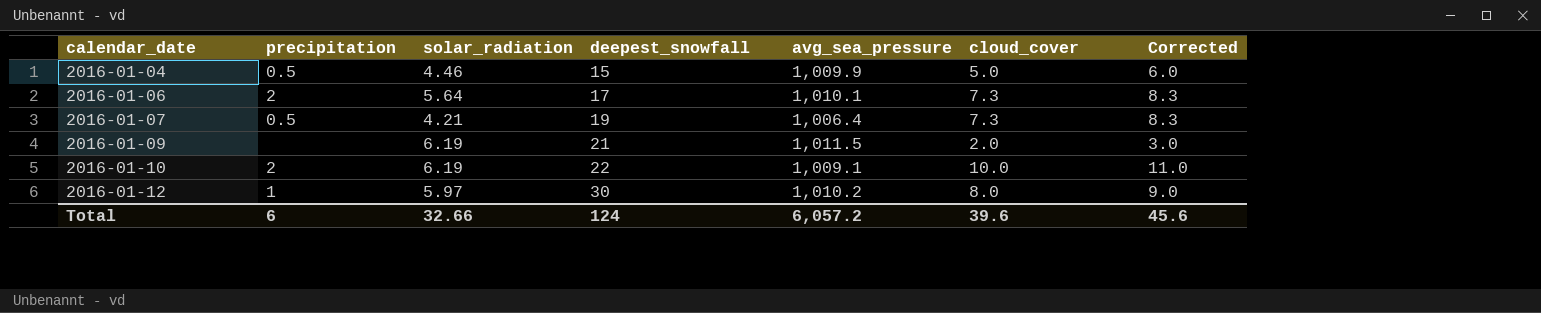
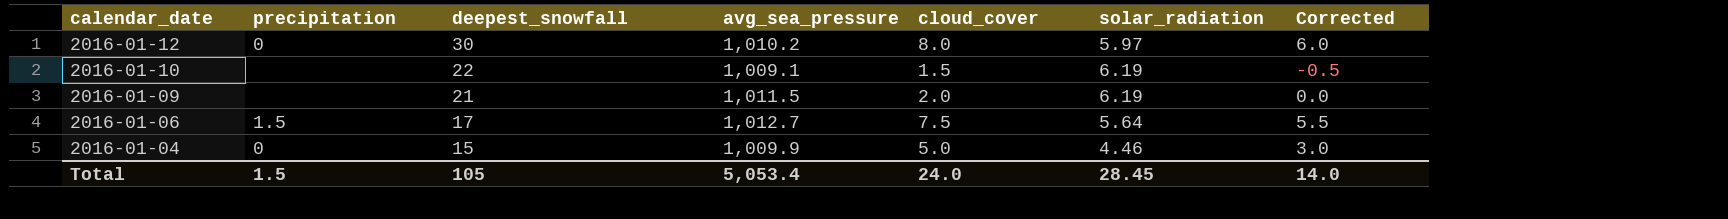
row order: calendar_date ascending -> calendar_date descending
column solar_radiation | position: 3 -> 6
column Corrected | formula: [cloud_cover] + 1 -> [cloud_cover] - 2
row 2016-01-07: 0.5 | 4.21 | 19 | 1,006.4 | 7.3 | 8.3 -> none
2016-01-12 | precipitation: 1 -> 0
2016-01-10 | precipitation: 2 -> none
2016-01-10 | cloud_cover: 10.0 -> 1.5
2016-01-06 | precipitation: 2 -> 1.5
2016-01-06 | avg_sea_pressure: 1,010.1 -> 1,012.7
2016-01-06 | cloud_cover: 7.3 -> 7.5
2016-01-04 | precipitation: 0.5 -> 0
Total | precipitation: 6 -> 1.5
Total | deepest_snowfall: 124 -> 105
Total | avg_sea_pressure: 6,057.2 -> 5,053.4
Total | cloud_cover: 39.6 -> 24.0
Total | solar_radiation: 32.66 -> 28.45
Total | Corrected: 45.6 -> 14.0

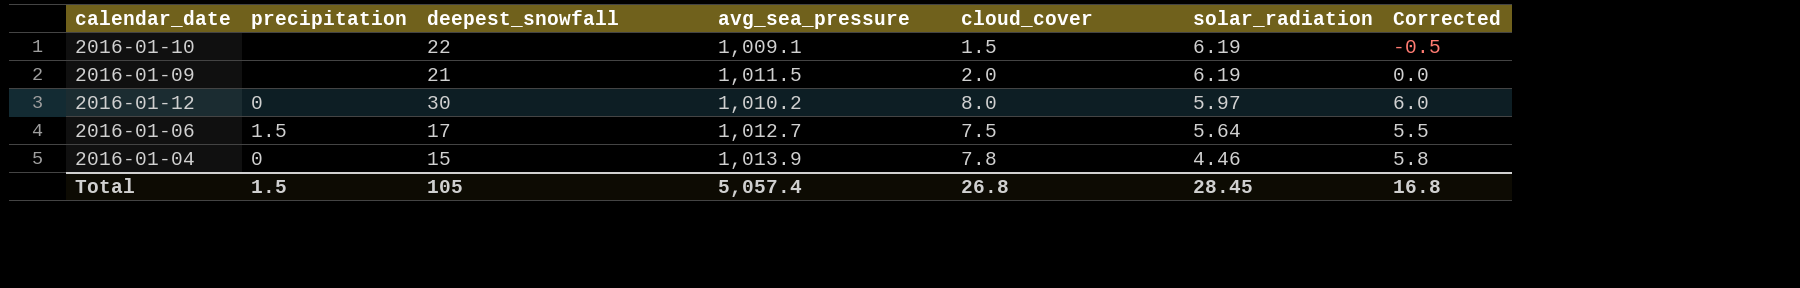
row order: calendar_date descending -> solar_radiation descending
2016-01-04 | avg_sea_pressure: 1,009.9 -> 1,013.9
2016-01-04 | cloud_cover: 5.0 -> 7.8
2016-01-04 | Corrected: 3.0 -> 5.8
Total | avg_sea_pressure: 5,053.4 -> 5,057.4
Total | cloud_cover: 24.0 -> 26.8
Total | Corrected: 14.0 -> 16.8

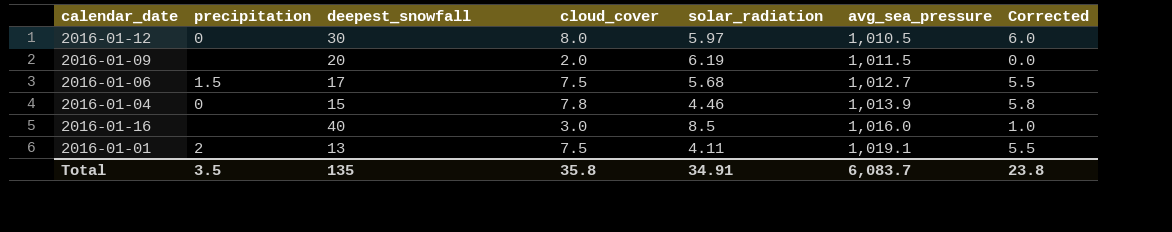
row order: solar_radiation descending -> avg_sea_pressure ascending
column avg_sea_pressure | position: 4 -> 6
row 2016-01-10: none | 22 | 1,009.1 | 1.5 | 6.19 | -0.5 -> none
2016-01-12 | avg_sea_pressure: 1,010.2 -> 1,010.5
2016-01-09 | deepest_snowfall: 21 -> 20
2016-01-06 | solar_radiation: 5.64 -> 5.68
row 2016-01-16: none -> none | 40 | 3.0 | 8.5 | 1,016.0 | 1.0
row 2016-01-01: none -> 2 | 13 | 7.5 | 4.11 | 1,019.1 | 5.5
Total | precipitation: 1.5 -> 3.5
Total | deepest_snowfall: 105 -> 135
Total | cloud_cover: 26.8 -> 35.8
Total | solar_radiation: 28.45 -> 34.91
Total | avg_sea_pressure: 5,057.4 -> 6,083.7
Total | Corrected: 16.8 -> 23.8

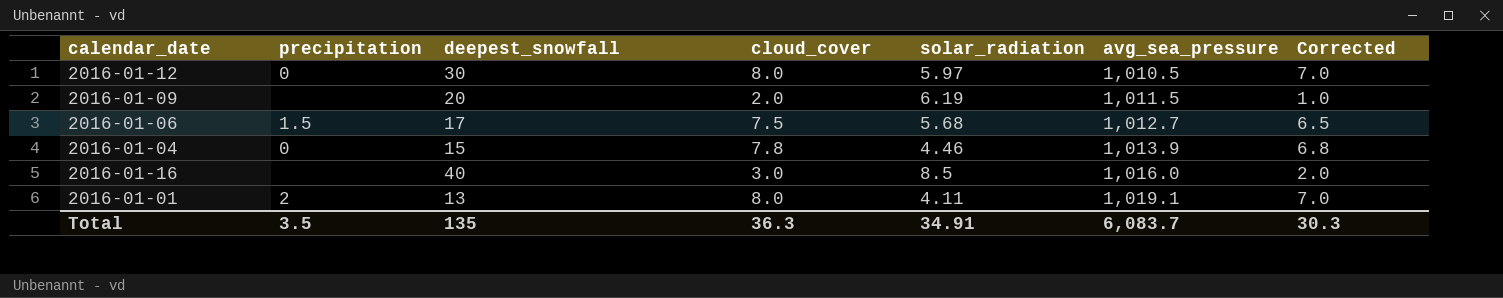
column Corrected | formula: [cloud_cover] - 2 -> [cloud_cover] - 1
2016-01-01 | cloud_cover: 7.5 -> 8.0
Total | cloud_cover: 35.8 -> 36.3
Total | Corrected: 23.8 -> 30.3

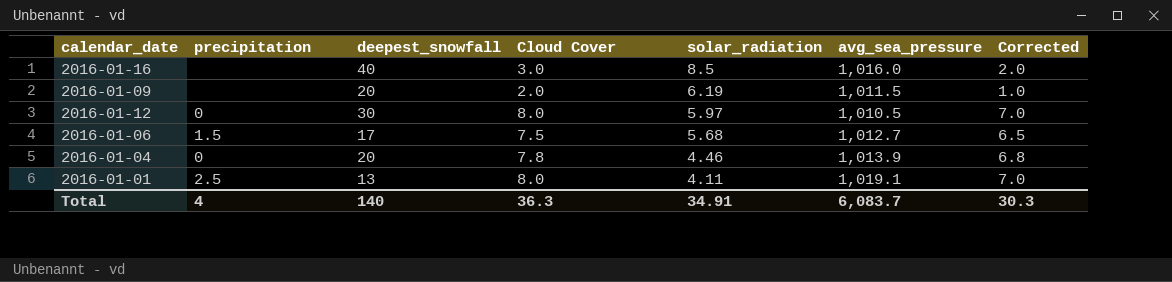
row order: avg_sea_pressure ascending -> solar_radiation descending
column name: cloud_cover -> Cloud Cover
2016-01-04 | deepest_snowfall: 15 -> 20
2016-01-01 | precipitation: 2 -> 2.5
Total | precipitation: 3.5 -> 4
Total | deepest_snowfall: 135 -> 140

